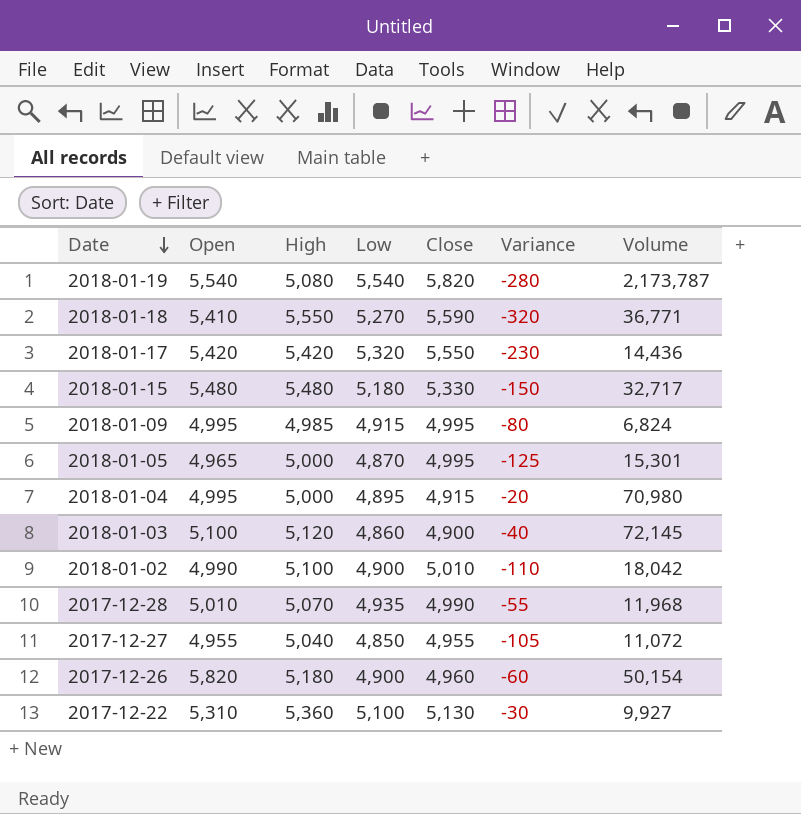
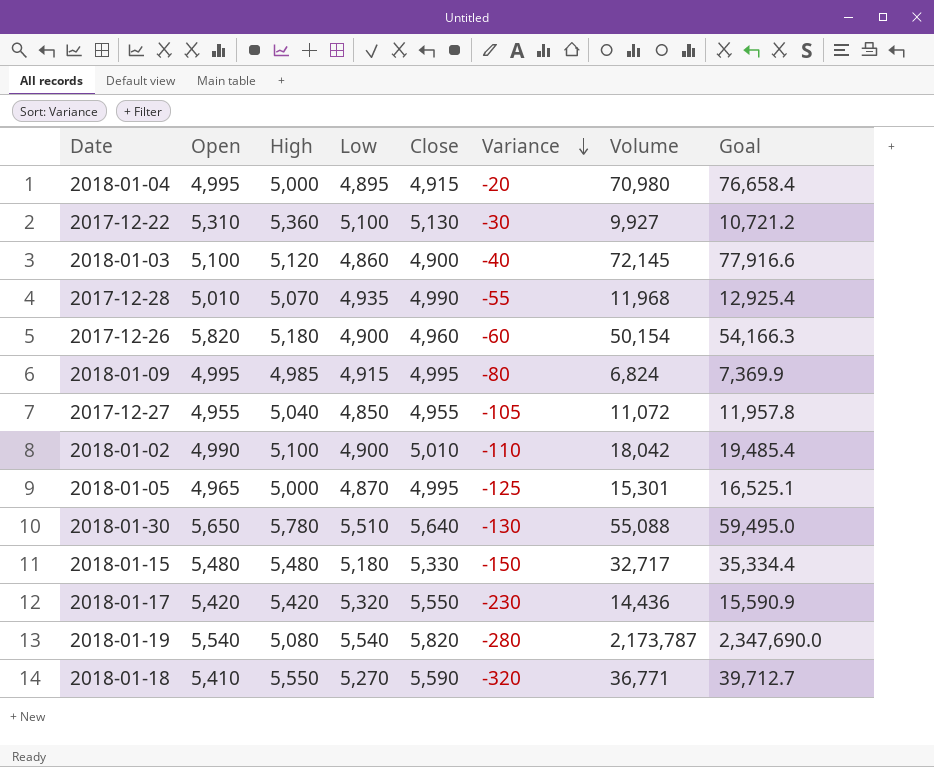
row order: Date descending -> Variance descending
column Goal | formula: none -> [Volume] * 1.08
row 2018-01-30: none -> 5,650 | 5,780 | 5,510 | 5,640 | -130 | 55,088 | 59,495.0

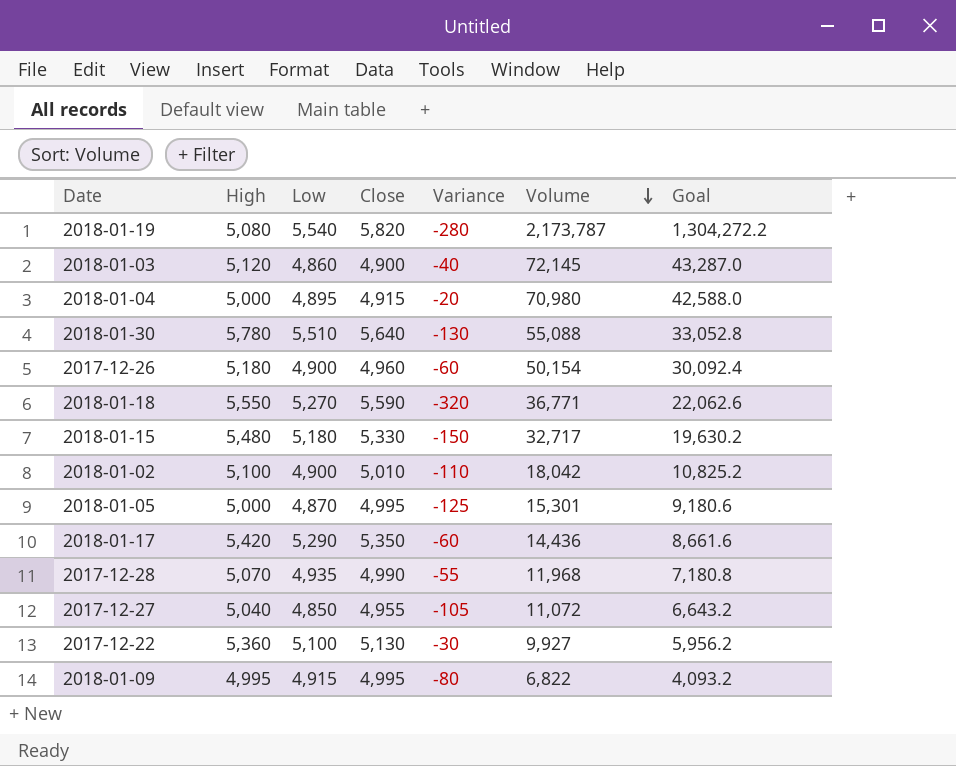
row order: Variance descending -> Volume descending
column Open | position: 2 -> none
column Goal | formula: [Volume] * 1.08 -> [Volume] * 0.6
2018-01-17 | Low: 5,320 -> 5,290
2018-01-17 | Close: 5,550 -> 5,350
2018-01-17 | Variance: -230 -> -60
2018-01-09 | High: 4,985 -> 4,995
2018-01-09 | Volume: 6,824 -> 6,822

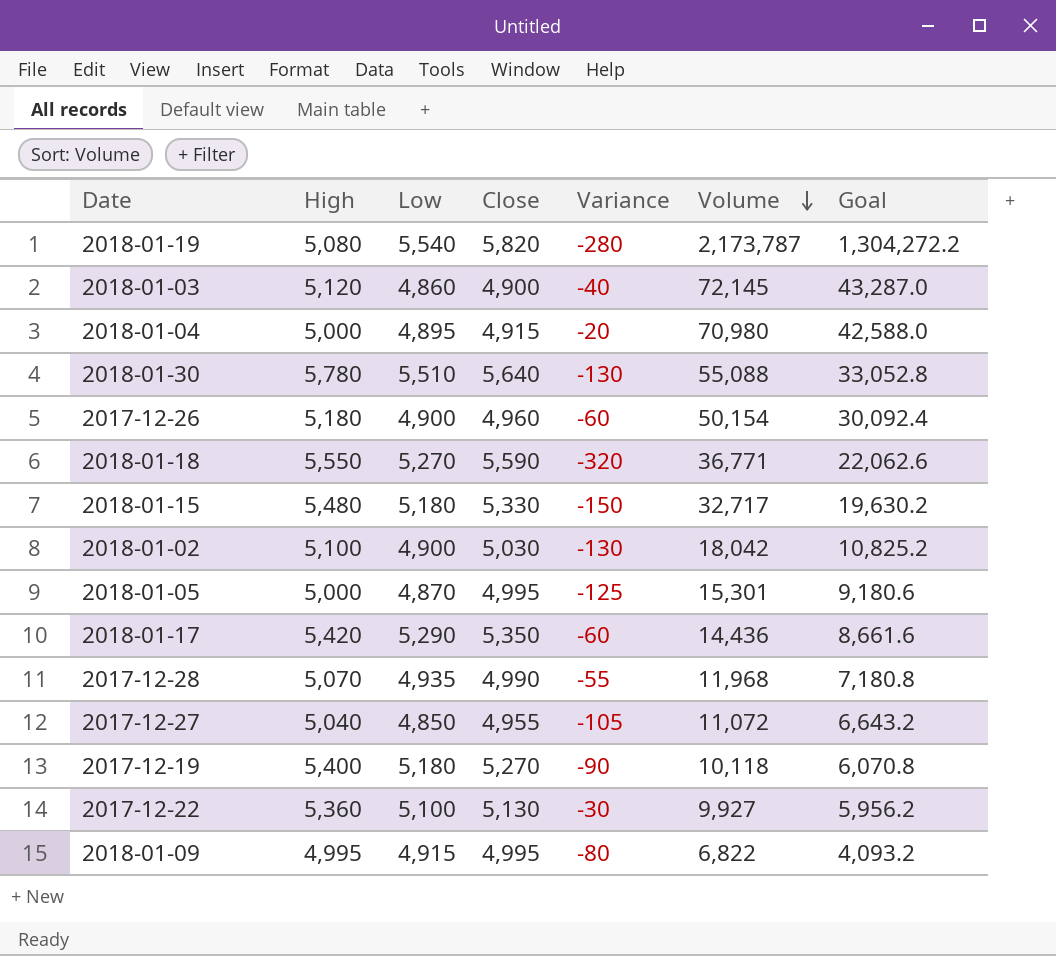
2018-01-02 | Close: 5,010 -> 5,030
2018-01-02 | Variance: -110 -> -130
row 2017-12-19: none -> 5,400 | 5,180 | 5,270 | -90 | 10,118 | 6,070.8

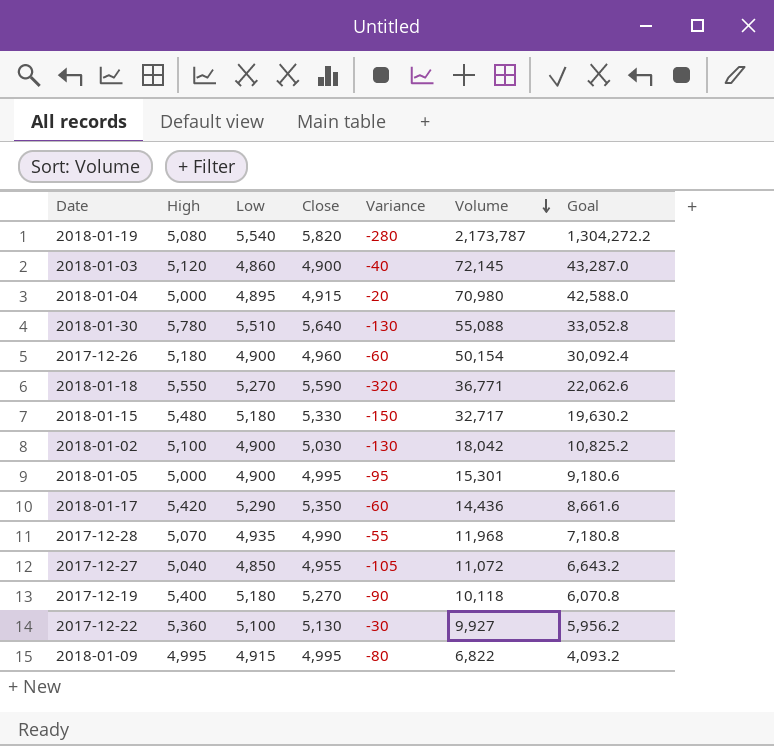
2018-01-05 | Low: 4,870 -> 4,900
2018-01-05 | Variance: -125 -> -95

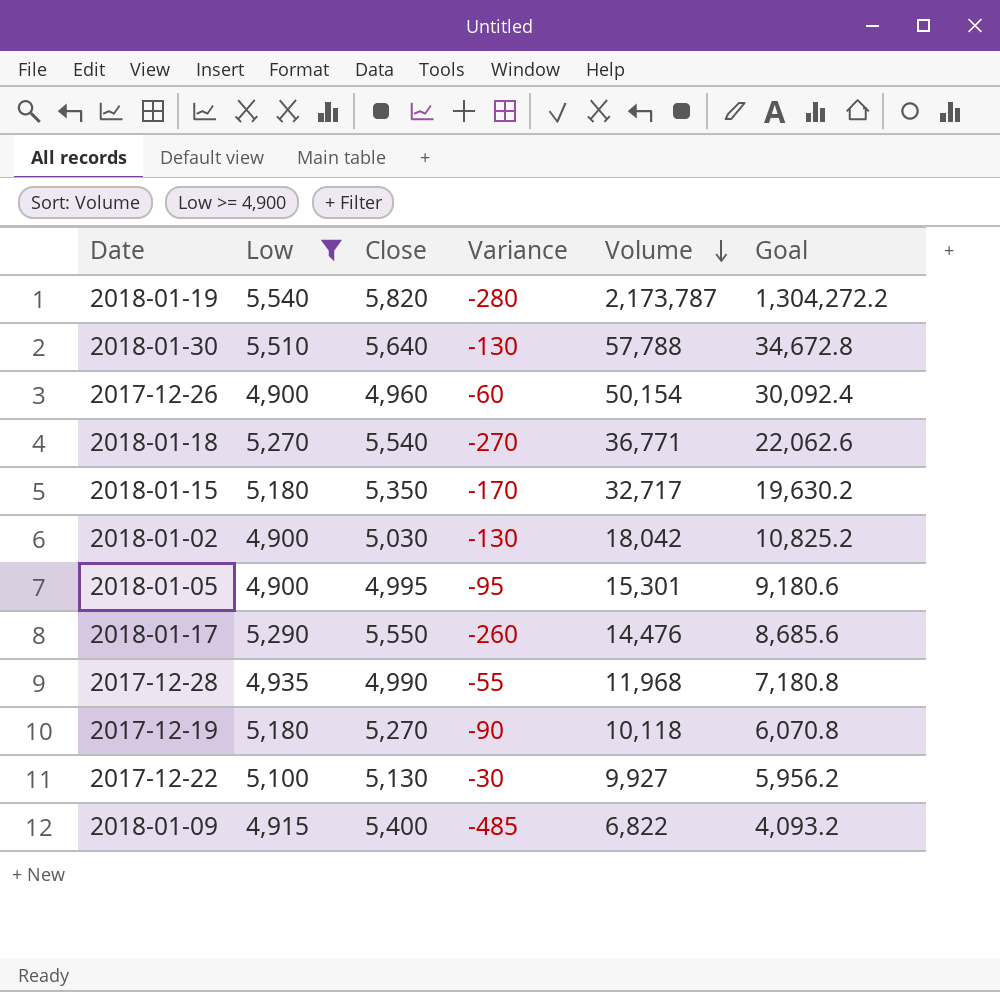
filter: none -> Low >= 4,900
column High | position: 2 -> none
2018-01-30 | Volume: 55,088 -> 57,788
2018-01-30 | Goal: 33,052.8 -> 34,672.8
2018-01-18 | Close: 5,590 -> 5,540
2018-01-18 | Variance: -320 -> -270
2018-01-15 | Close: 5,330 -> 5,350
2018-01-15 | Variance: -150 -> -170
2018-01-17 | Close: 5,350 -> 5,550
2018-01-17 | Variance: -60 -> -260
2018-01-17 | Volume: 14,436 -> 14,476
2018-01-17 | Goal: 8,661.6 -> 8,685.6
2018-01-09 | Close: 4,995 -> 5,400
2018-01-09 | Variance: -80 -> -485

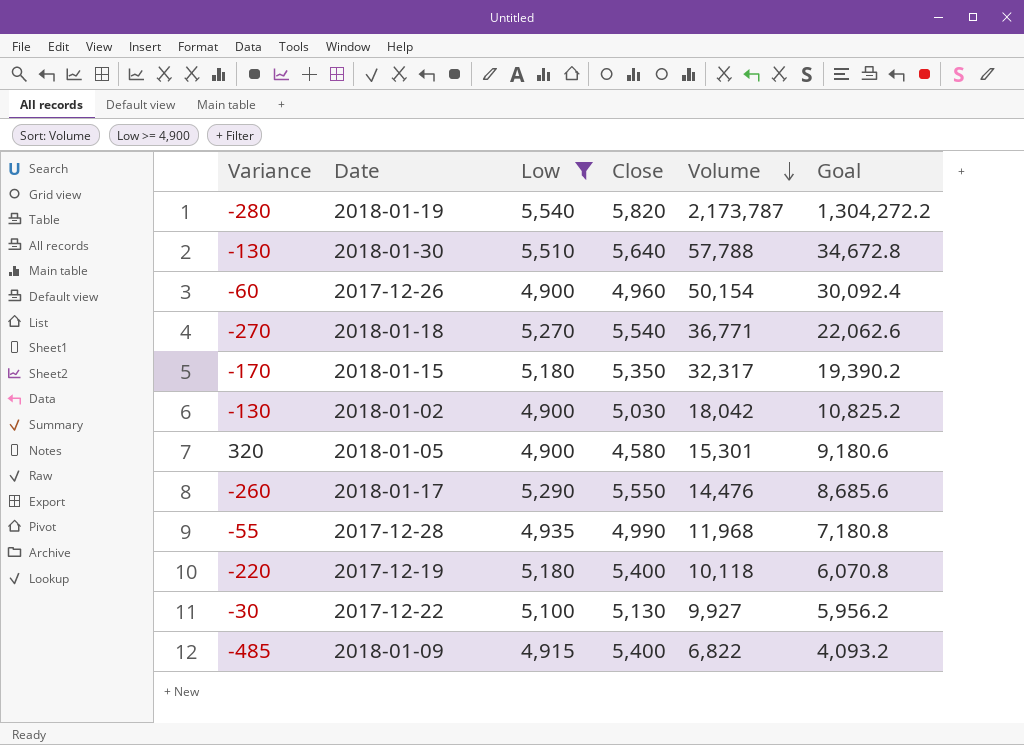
column Variance | position: 4 -> 1
2018-01-15 | Volume: 32,717 -> 32,317
2018-01-15 | Goal: 19,630.2 -> 19,390.2
2018-01-05 | Variance: -95 -> 320
2018-01-05 | Close: 4,995 -> 4,580
2017-12-19 | Variance: -90 -> -220
2017-12-19 | Close: 5,270 -> 5,400

